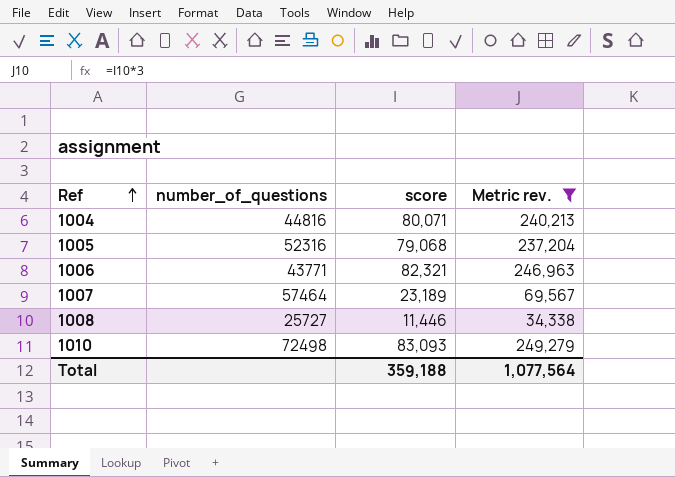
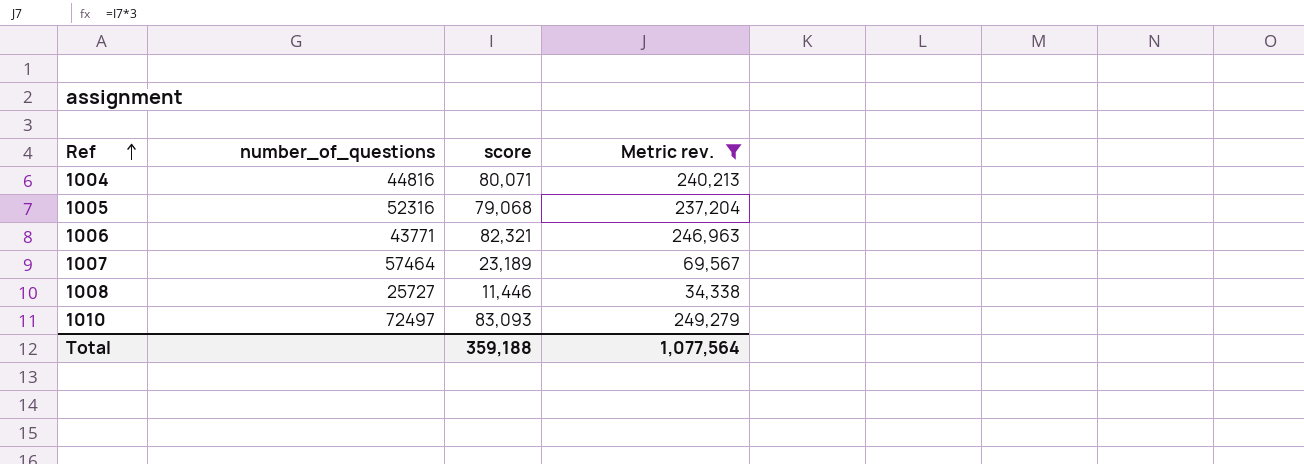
1010 | number_of_questions: 72498 -> 72497

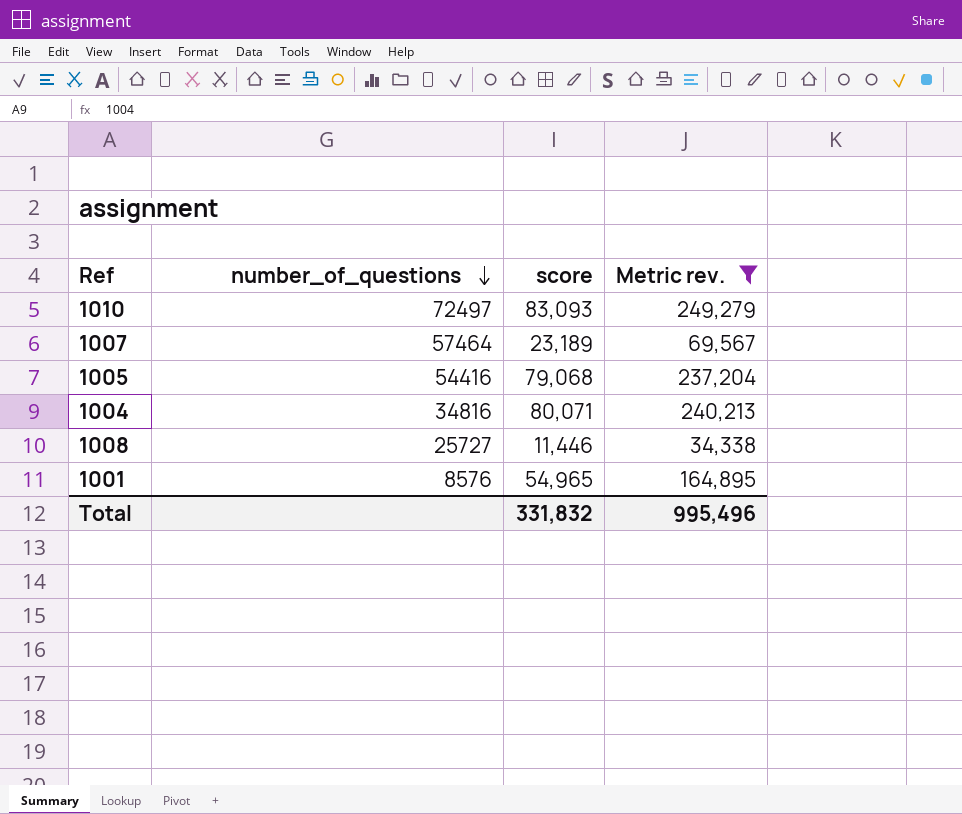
row order: Ref ascending -> number_of_questions descending
row 1006: 43771 | 82,321 | 246,963 -> none
1005 | number_of_questions: 52316 -> 54416
1004 | number_of_questions: 44816 -> 34816
row 1001: none -> 8576 | 54,965 | 164,895
Total | score: 359,188 -> 331,832
Total | Metric rev.: 1,077,564 -> 995,496

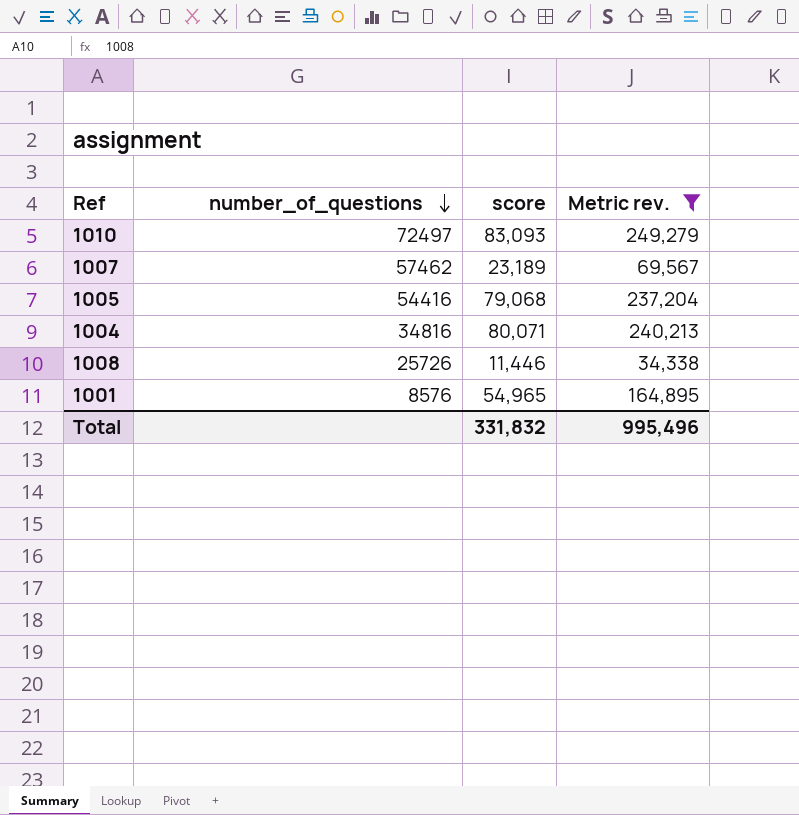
1007 | number_of_questions: 57464 -> 57462
1008 | number_of_questions: 25727 -> 25726

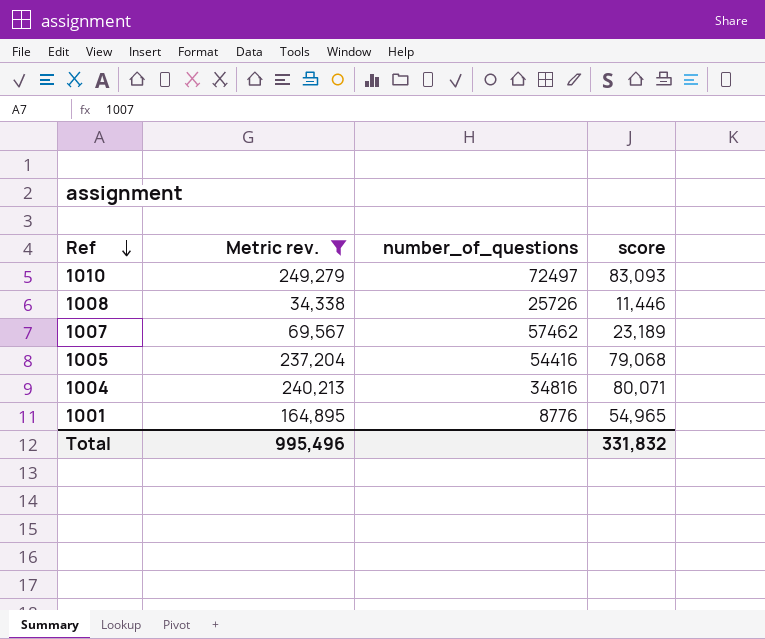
row order: number_of_questions descending -> Ref descending
column Metric rev. | position: 4 -> 2
1001 | number_of_questions: 8576 -> 8776

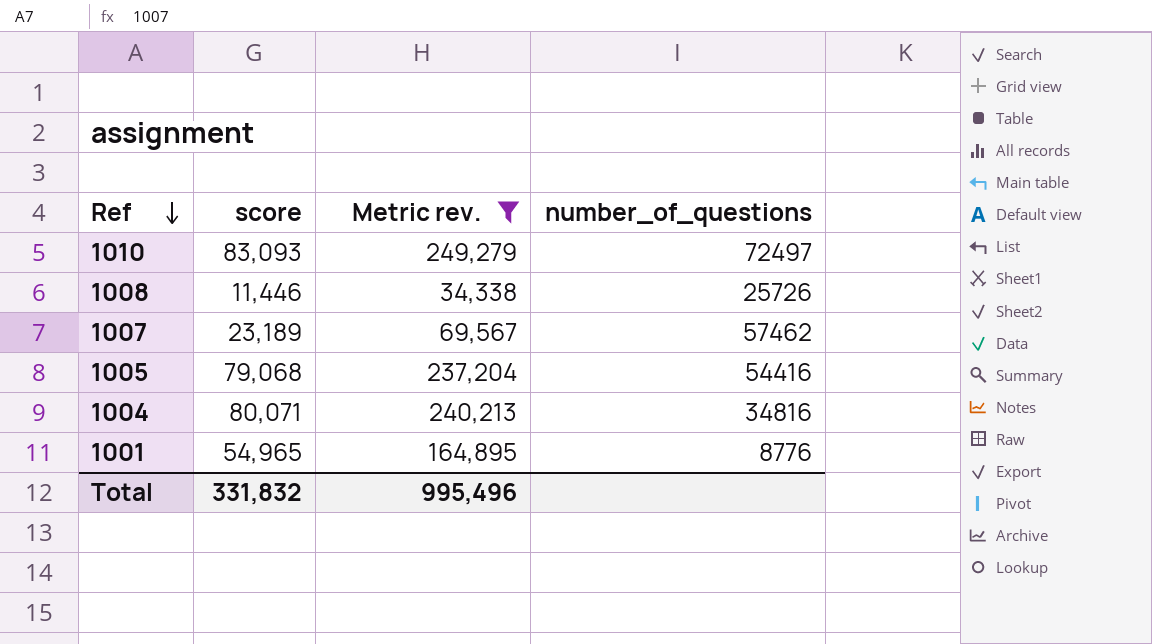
column score | position: 4 -> 2

